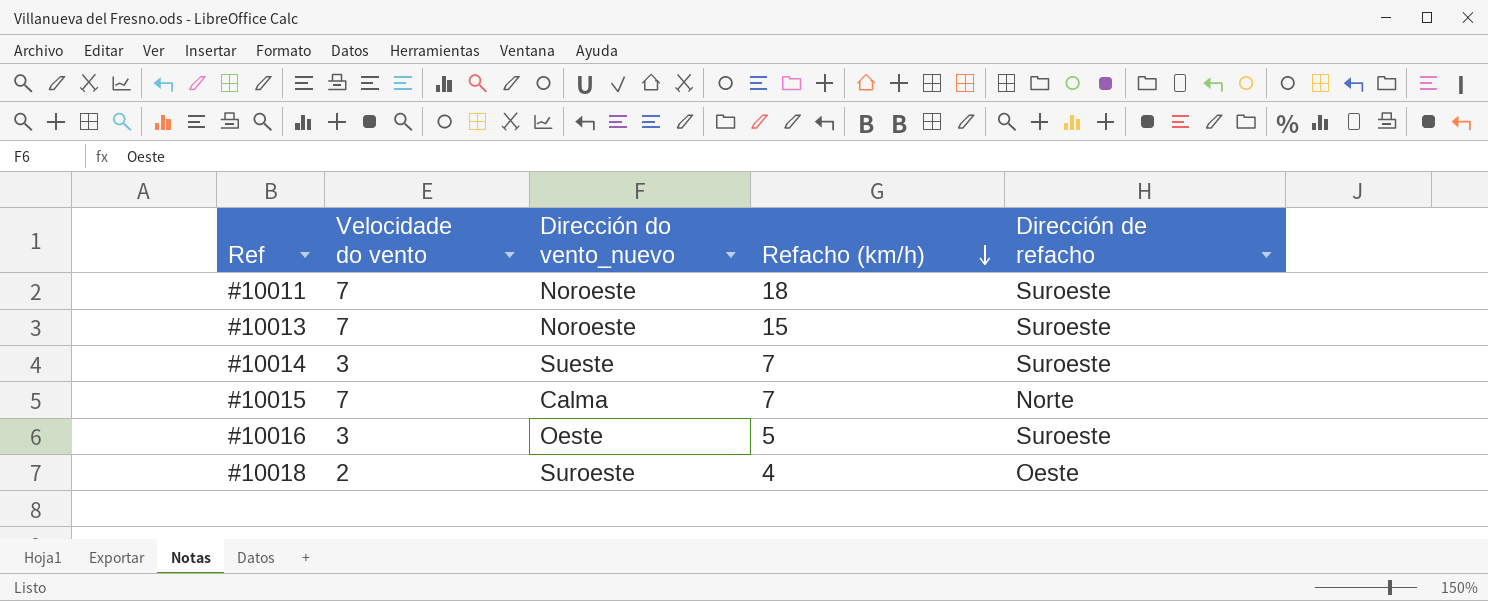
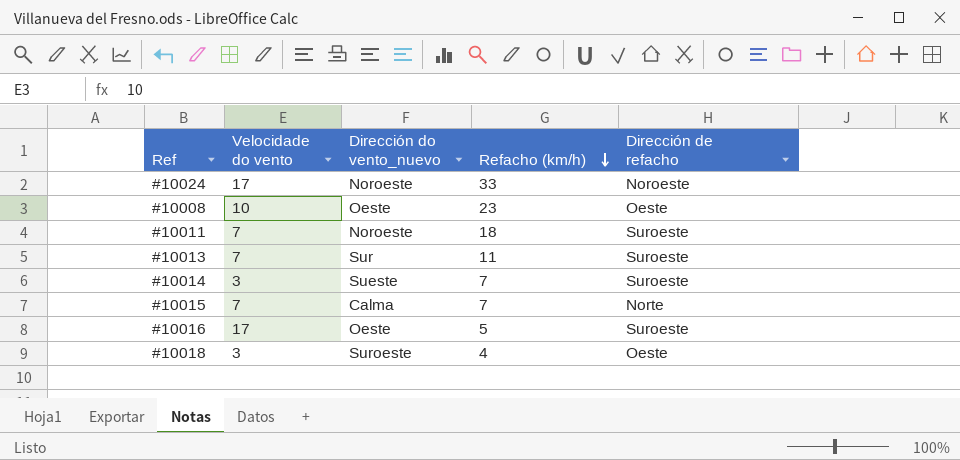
row #10024: none -> 17 | Noroeste | 33 | Noroeste
row #10008: none -> 10 | Oeste | 23 | Oeste
#10013 | Dirección do vento_nuevo: Noroeste -> Sur
#10013 | Refacho (km/h): 15 -> 11
#10016 | Velocidade do vento: 3 -> 17
#10018 | Velocidade do vento: 2 -> 3

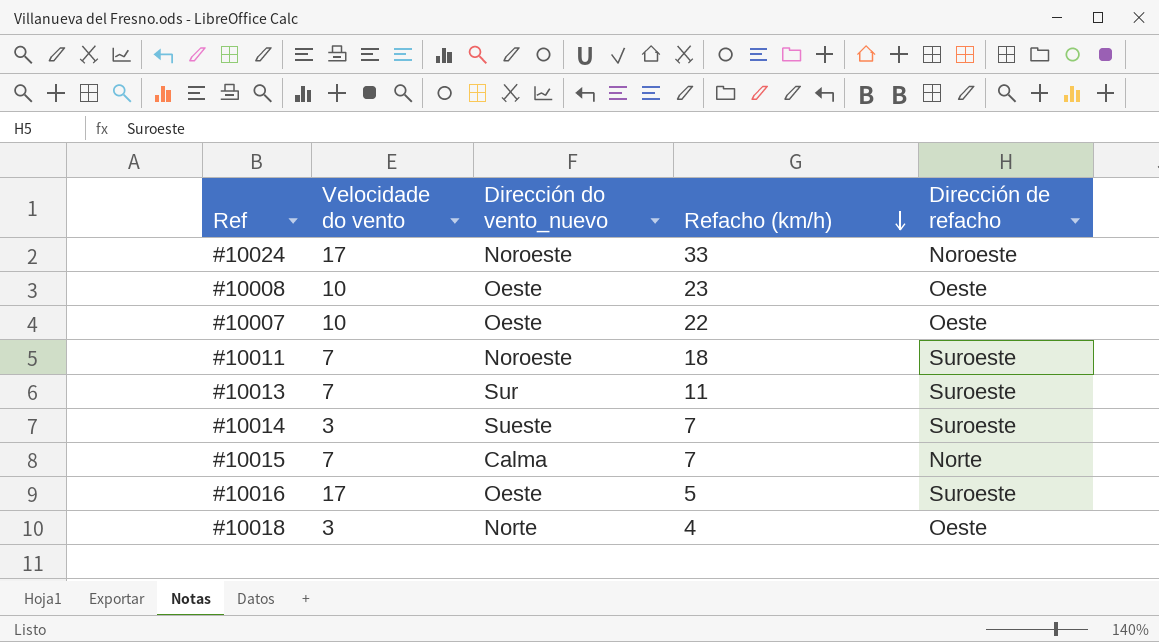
row #10007: none -> 10 | Oeste | 22 | Oeste
#10018 | Dirección do vento_nuevo: Suroeste -> Norte

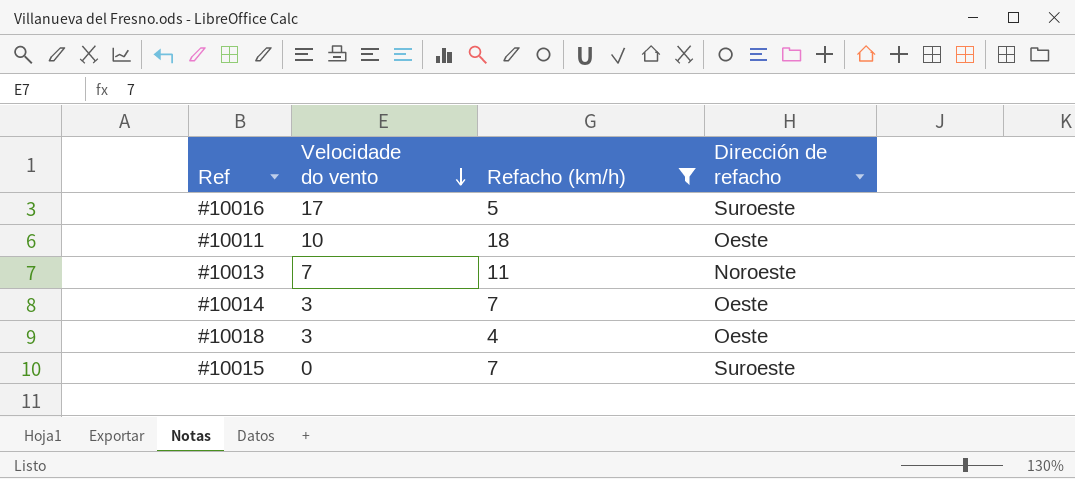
filter: none -> Refacho (km/h) <= 18
row order: Refacho (km/h) descending -> Velocidade do vento descending
column Dirección do vento_nuevo | position: 3 -> none
#10011 | Velocidade do vento: 7 -> 10
#10011 | Dirección de refacho: Suroeste -> Oeste
#10013 | Dirección de refacho: Suroeste -> Noroeste
#10014 | Dirección de refacho: Suroeste -> Oeste
#10015 | Velocidade do vento: 7 -> 0
#10015 | Dirección de refacho: Norte -> Suroeste

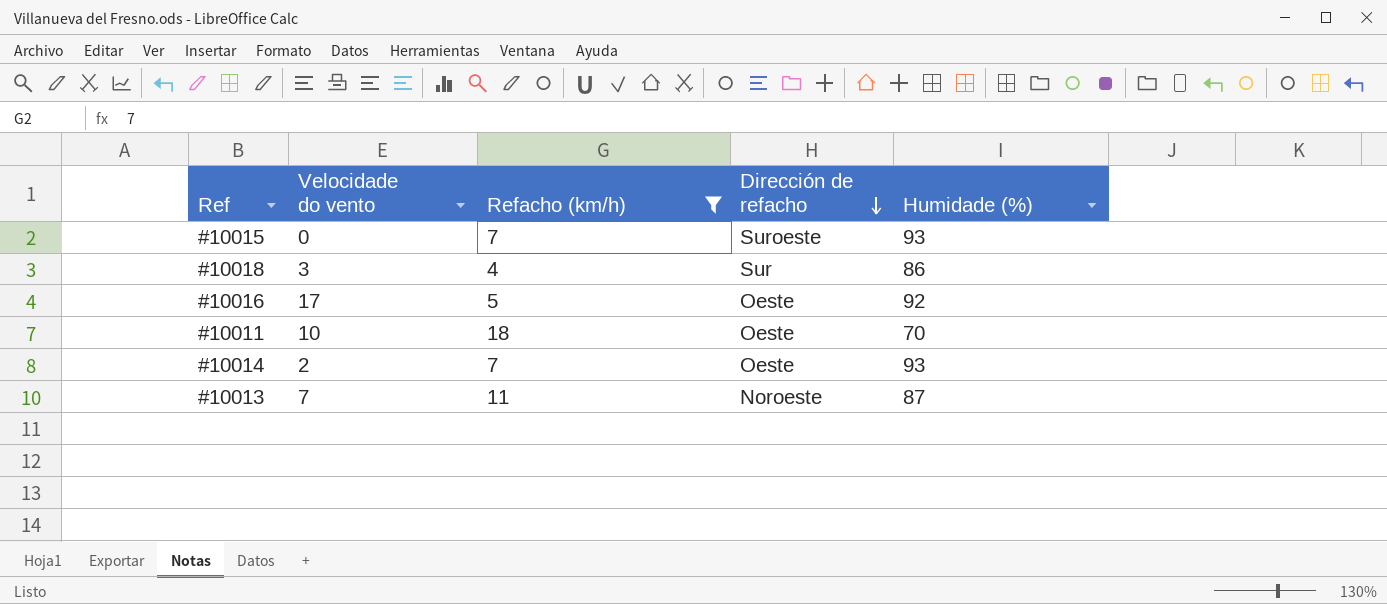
row order: Velocidade do vento descending -> Dirección de refacho descending
column Humidade (%) | position: none -> 5
#10018 | Dirección de refacho: Oeste -> Sur
#10016 | Dirección de refacho: Suroeste -> Oeste
#10014 | Velocidade do vento: 3 -> 2

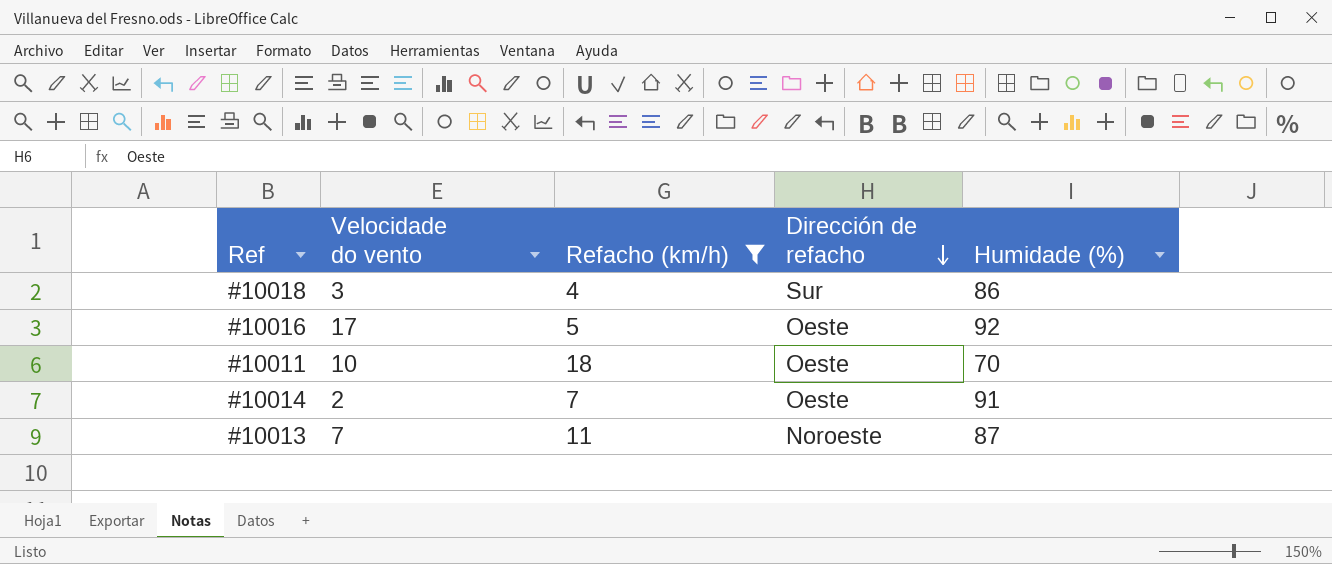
row #10015: 0 | 7 | Suroeste | 93 -> none
#10014 | Humidade (%): 93 -> 91

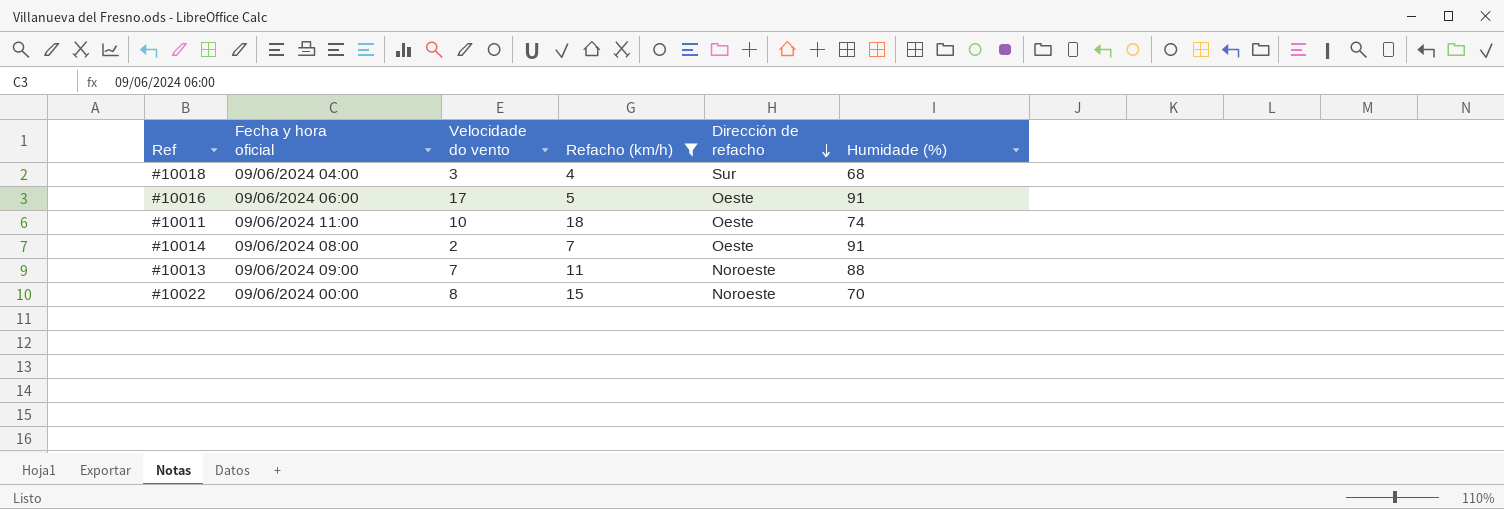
column Fecha y hora oficial | position: none -> 2
#10018 | Humidade (%): 86 -> 68
#10016 | Humidade (%): 92 -> 91
#10011 | Humidade (%): 70 -> 74
#10013 | Humidade (%): 87 -> 88
row #10022: none -> 09/06/2024 00:00 | 8 | 15 | Noroeste | 70

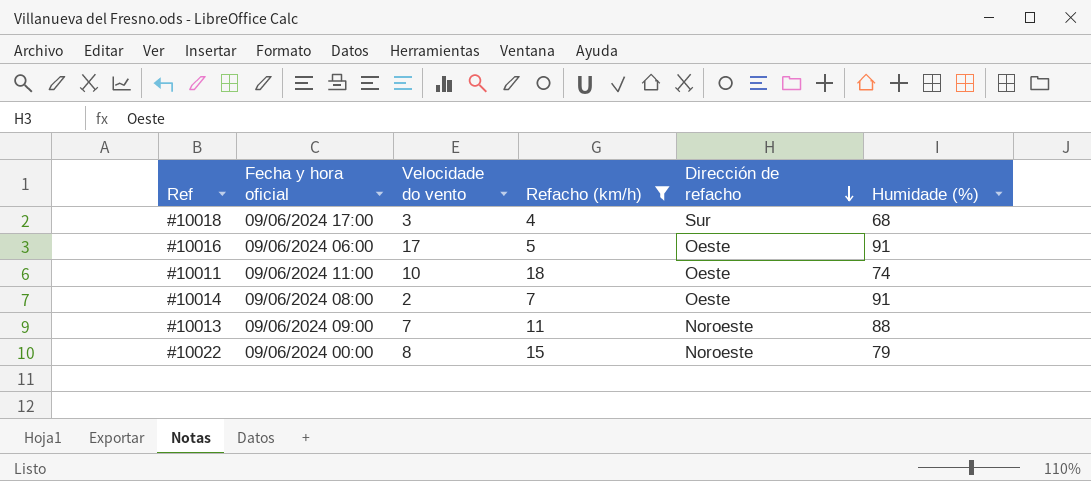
#10018 | Fecha y hora oficial: 09/06/2024 04:00 -> 09/06/2024 17:00
#10022 | Humidade (%): 70 -> 79

